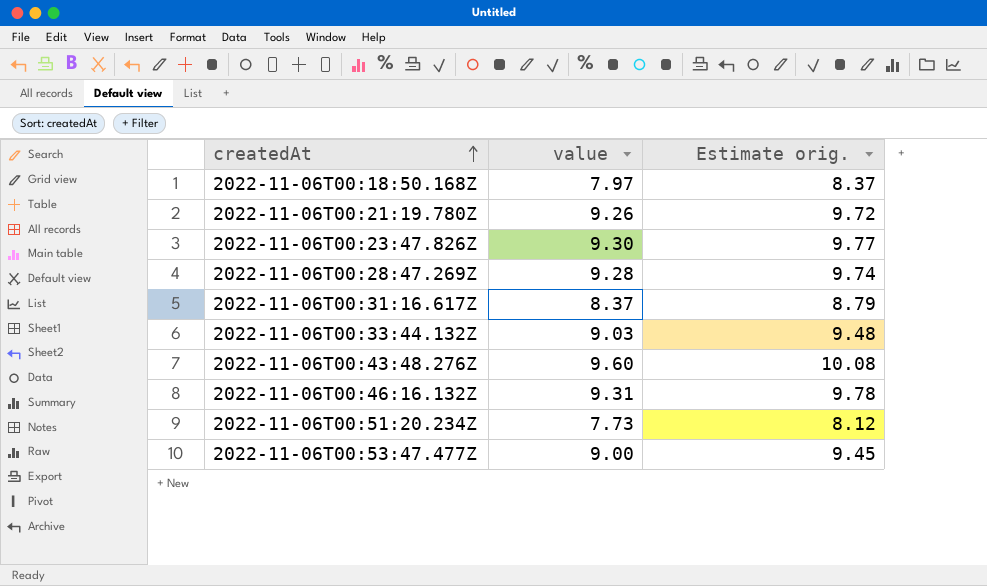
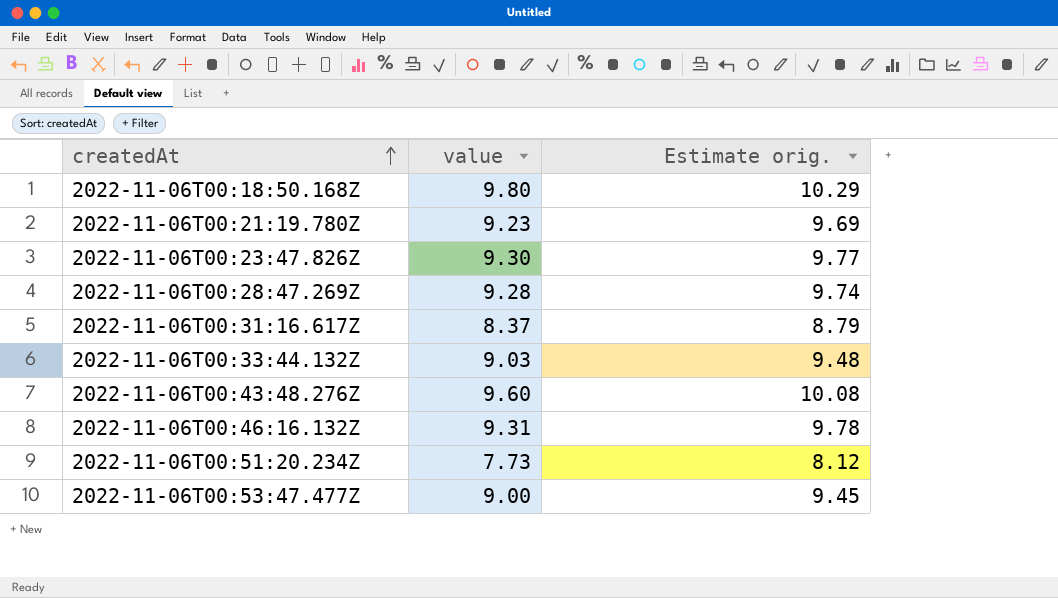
2022-11-06T00:18:50.168Z | value: 7.97 -> 9.80
2022-11-06T00:18:50.168Z | Estimate orig.: 8.37 -> 10.29
2022-11-06T00:21:19.780Z | value: 9.26 -> 9.23
2022-11-06T00:21:19.780Z | Estimate orig.: 9.72 -> 9.69

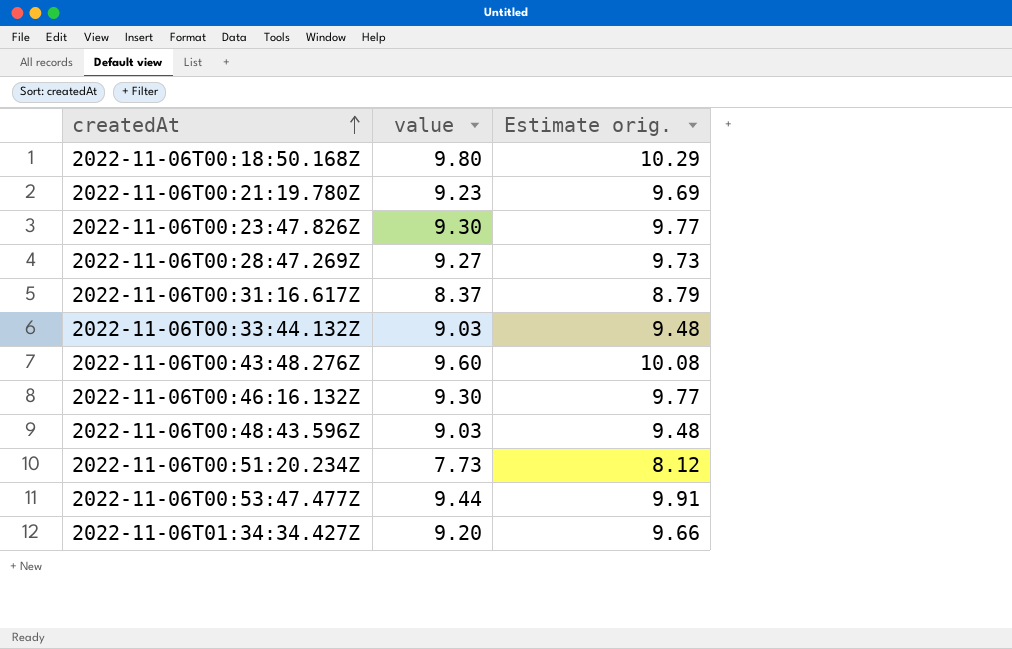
2022-11-06T00:28:47.269Z | value: 9.28 -> 9.27
2022-11-06T00:28:47.269Z | Estimate orig.: 9.74 -> 9.73
2022-11-06T00:46:16.132Z | value: 9.31 -> 9.30
2022-11-06T00:46:16.132Z | Estimate orig.: 9.78 -> 9.77
row 2022-11-06T00:48:43.596Z: none -> 9.03 | 9.48
2022-11-06T00:53:47.477Z | value: 9.00 -> 9.44
2022-11-06T00:53:47.477Z | Estimate orig.: 9.45 -> 9.91
row 2022-11-06T01:34:34.427Z: none -> 9.20 | 9.66

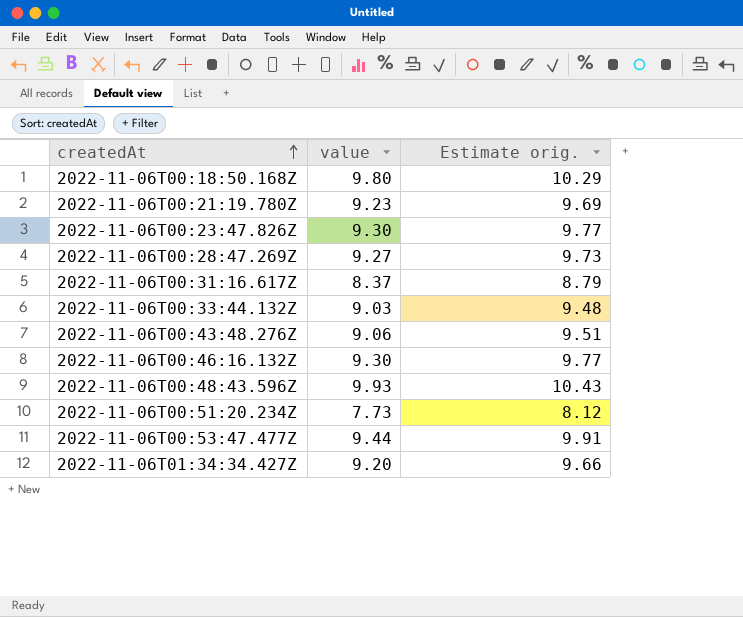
2022-11-06T00:43:48.276Z | value: 9.60 -> 9.06
2022-11-06T00:43:48.276Z | Estimate orig.: 10.08 -> 9.51
2022-11-06T00:48:43.596Z | value: 9.03 -> 9.93
2022-11-06T00:48:43.596Z | Estimate orig.: 9.48 -> 10.43

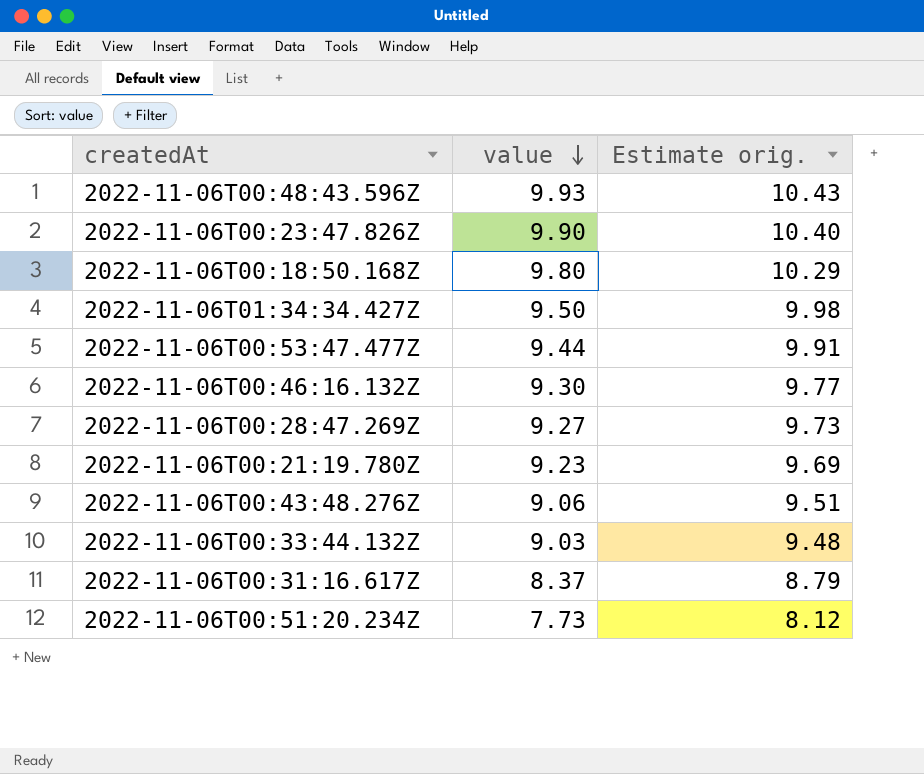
row order: createdAt ascending -> value descending
2022-11-06T00:23:47.826Z | value: 9.30 -> 9.90
2022-11-06T00:23:47.826Z | Estimate orig.: 9.77 -> 10.40
2022-11-06T01:34:34.427Z | value: 9.20 -> 9.50
2022-11-06T01:34:34.427Z | Estimate orig.: 9.66 -> 9.98

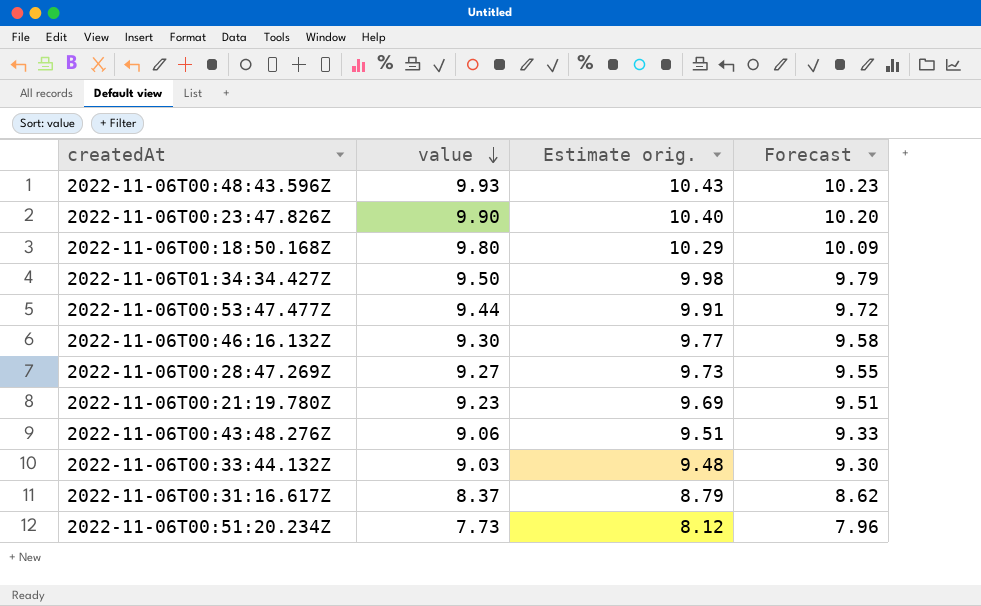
column Forecast | formula: none -> [value] * 1.03

